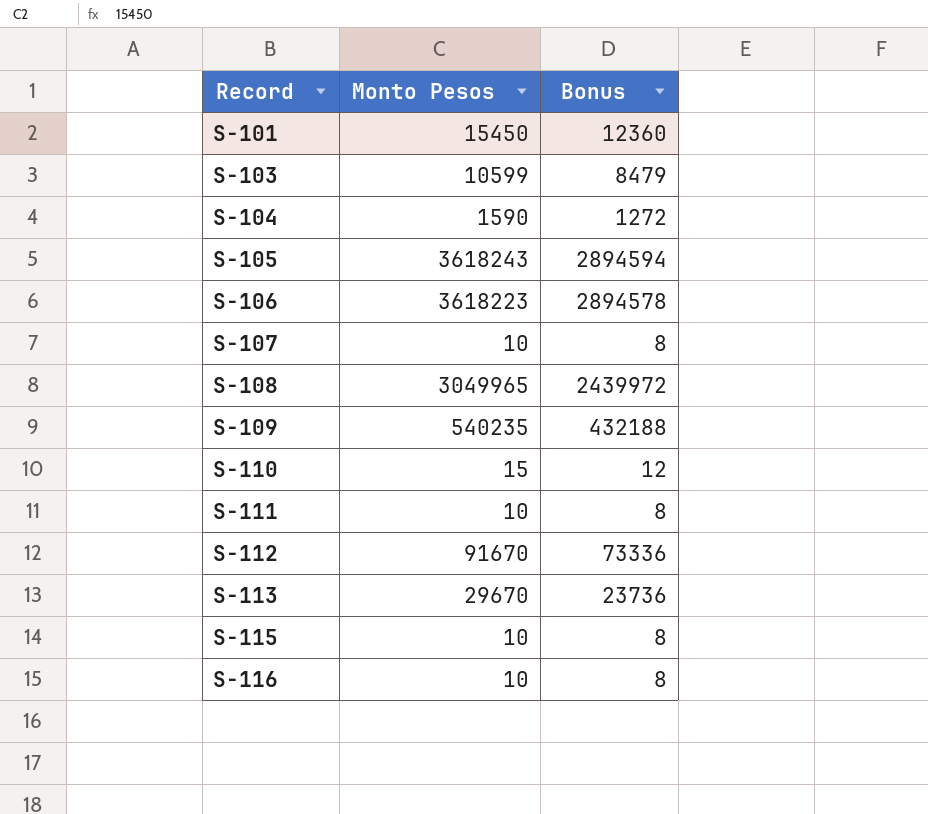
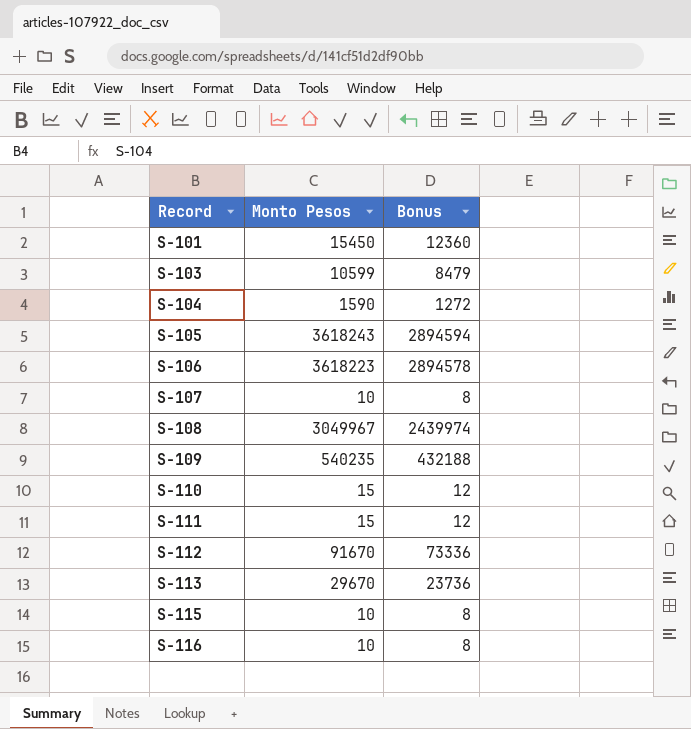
S-108 | Monto Pesos: 3049965 -> 3049967
S-108 | Bonus: 2439972 -> 2439974
S-111 | Monto Pesos: 10 -> 15
S-111 | Bonus: 8 -> 12

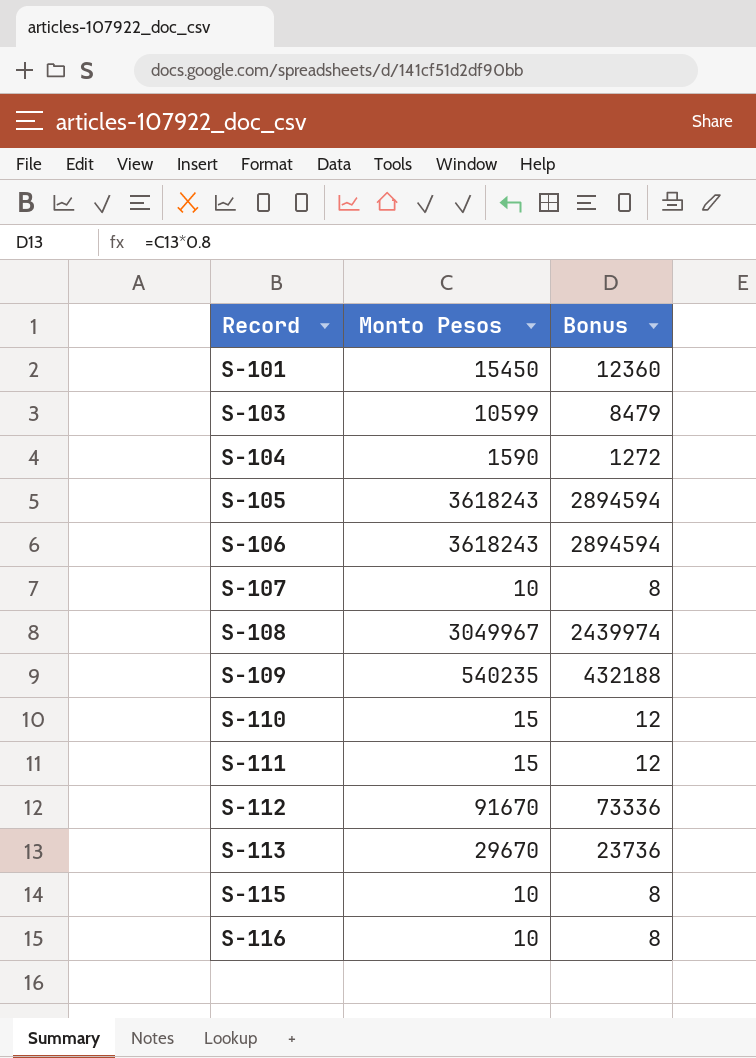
S-106 | Monto Pesos: 3618223 -> 3618243
S-106 | Bonus: 2894578 -> 2894594

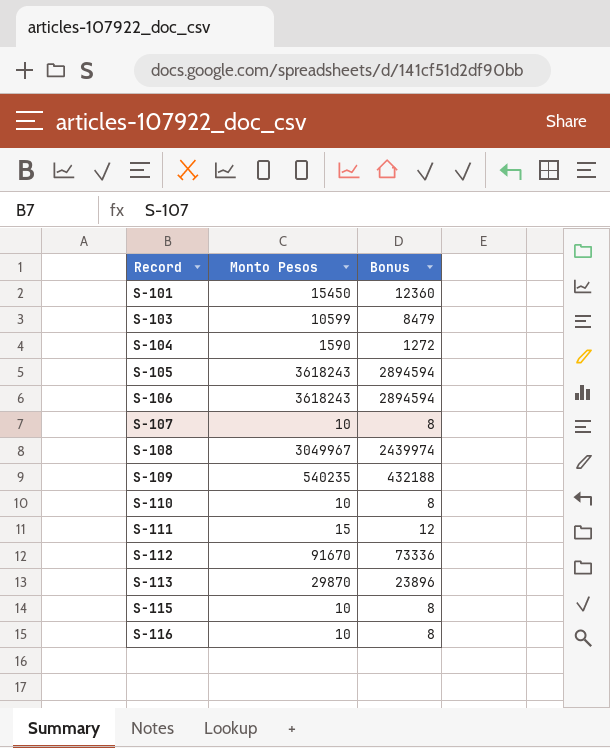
S-110 | Monto Pesos: 15 -> 10
S-110 | Bonus: 12 -> 8
S-113 | Monto Pesos: 29670 -> 29870
S-113 | Bonus: 23736 -> 23896

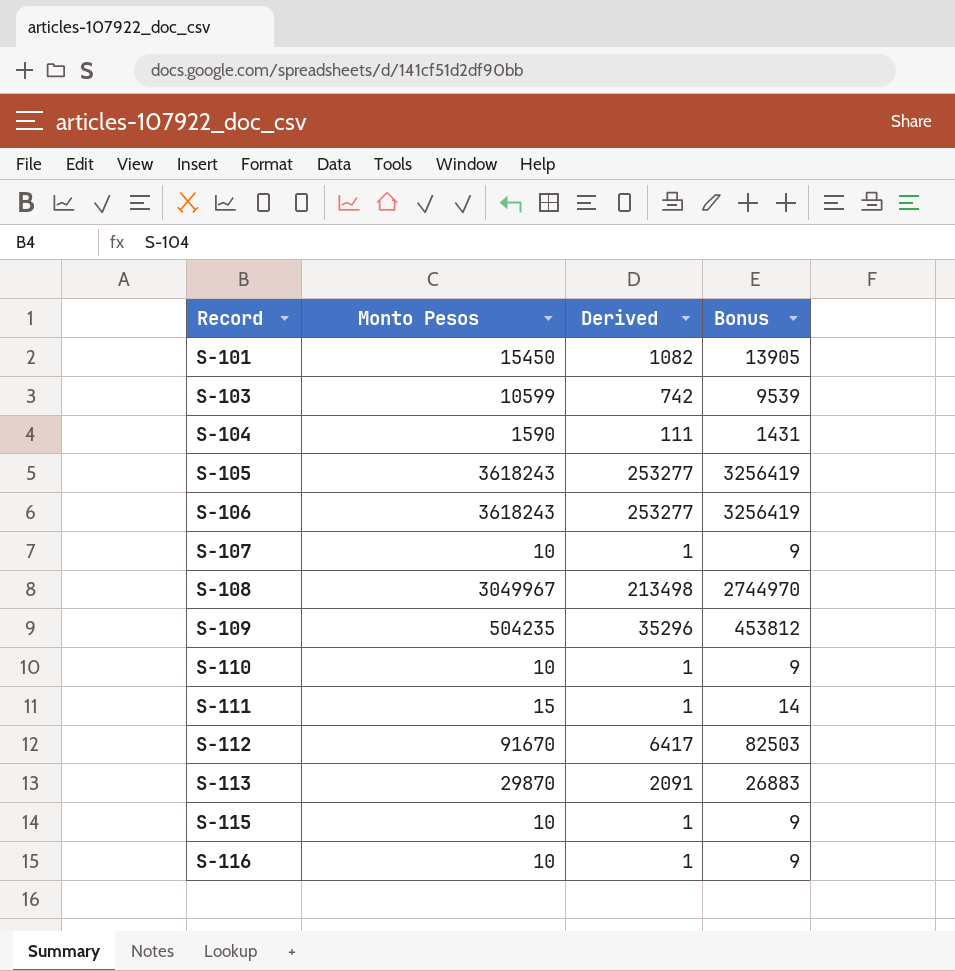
column Derived | formula: none -> [Monto Pesos] * 0.07
column Bonus | formula: [Monto Pesos] * 0.8 -> [Monto Pesos] * 0.9
S-109 | Monto Pesos: 540235 -> 504235

